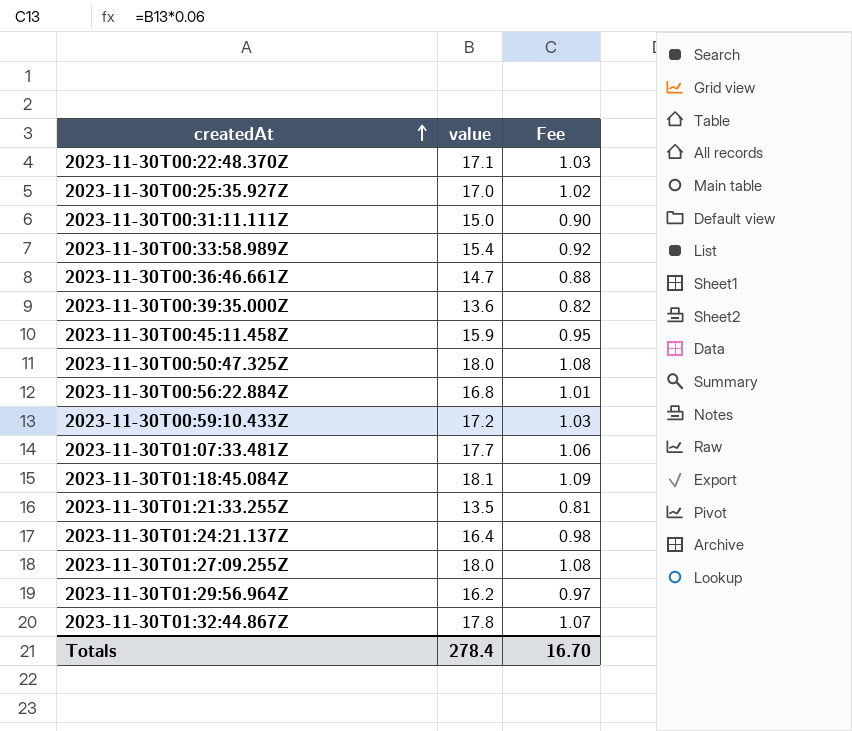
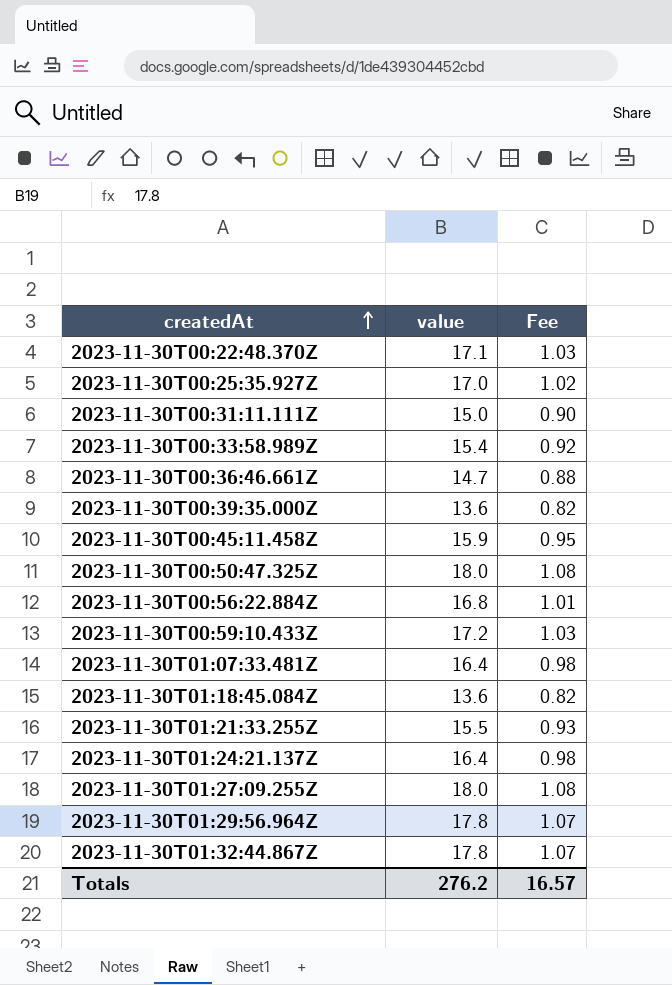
2023-11-30T01:07:33.481Z | value: 17.7 -> 16.4
2023-11-30T01:07:33.481Z | Fee: 1.06 -> 0.98
2023-11-30T01:18:45.084Z | value: 18.1 -> 13.6
2023-11-30T01:18:45.084Z | Fee: 1.09 -> 0.82
2023-11-30T01:21:33.255Z | value: 13.5 -> 15.5
2023-11-30T01:21:33.255Z | Fee: 0.81 -> 0.93
2023-11-30T01:29:56.964Z | value: 16.2 -> 17.8
2023-11-30T01:29:56.964Z | Fee: 0.97 -> 1.07
Totals | value: 278.4 -> 276.2
Totals | Fee: 16.70 -> 16.57

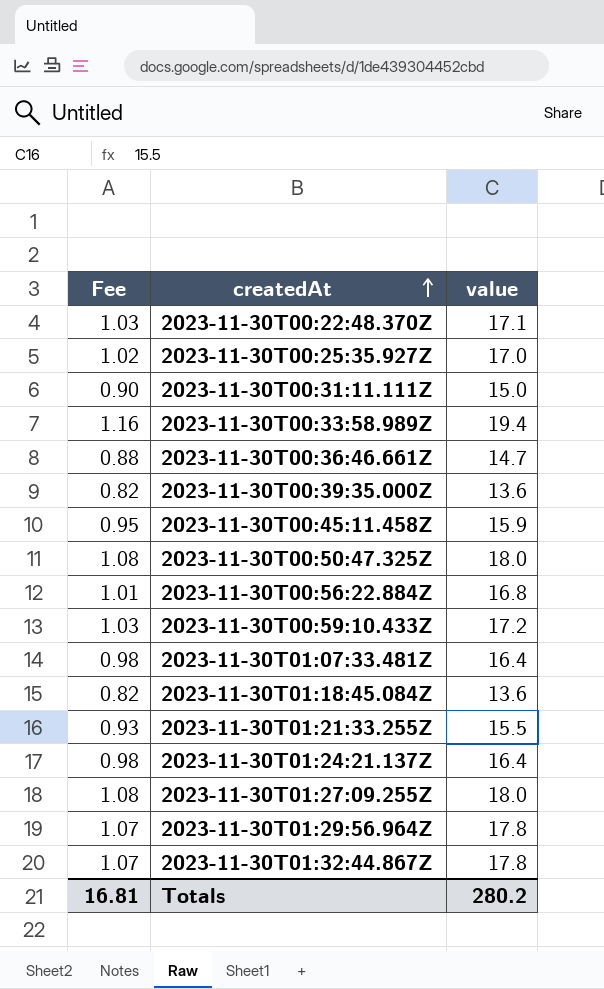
column Fee | position: 3 -> 1
2023-11-30T00:33:58.989Z | Fee: 0.92 -> 1.16
2023-11-30T00:33:58.989Z | value: 15.4 -> 19.4
Totals | Fee: 16.57 -> 16.81
Totals | value: 276.2 -> 280.2

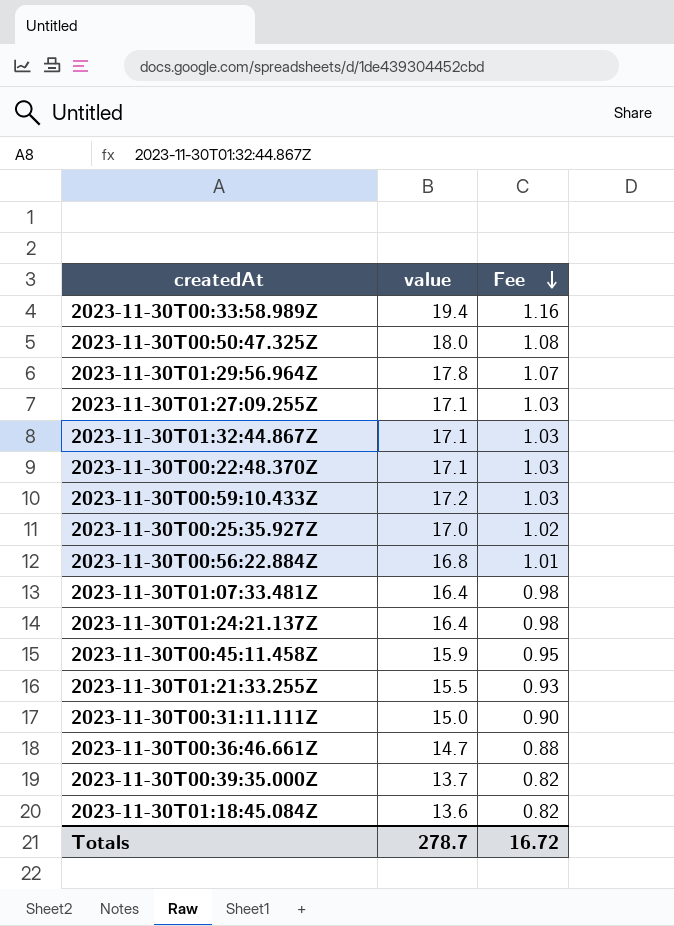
row order: createdAt ascending -> Fee descending
column Fee | position: 1 -> 3
2023-11-30T01:27:09.255Z | value: 18.0 -> 17.1
2023-11-30T01:27:09.255Z | Fee: 1.08 -> 1.03
2023-11-30T01:32:44.867Z | value: 17.8 -> 17.1
2023-11-30T01:32:44.867Z | Fee: 1.07 -> 1.03
2023-11-30T00:39:35.000Z | value: 13.6 -> 13.7
Totals | value: 280.2 -> 278.7
Totals | Fee: 16.81 -> 16.72

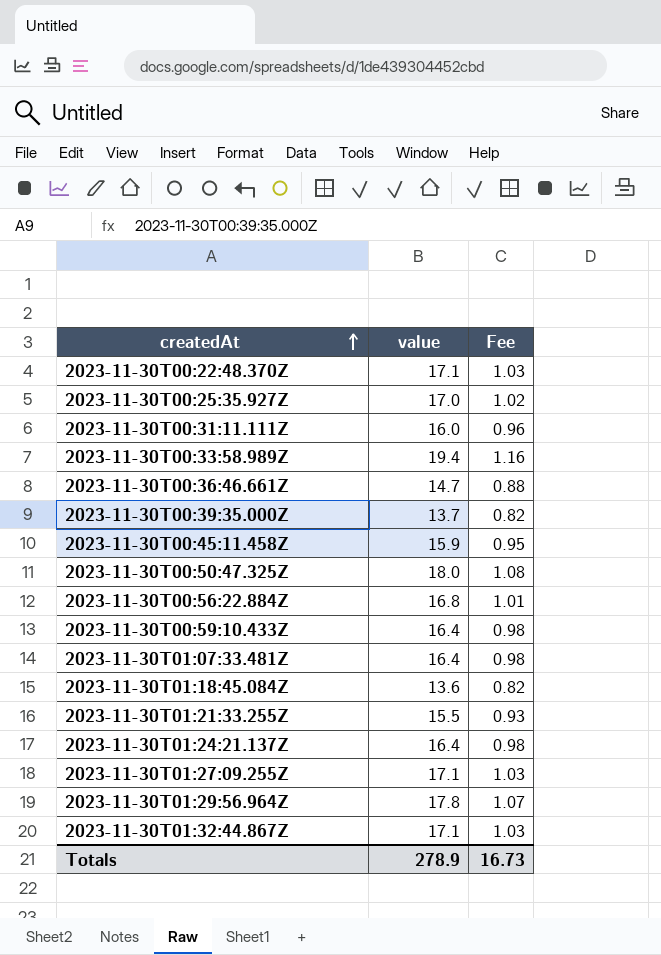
row order: Fee descending -> createdAt ascending
2023-11-30T00:31:11.111Z | value: 15.0 -> 16.0
2023-11-30T00:31:11.111Z | Fee: 0.90 -> 0.96
2023-11-30T00:59:10.433Z | value: 17.2 -> 16.4
2023-11-30T00:59:10.433Z | Fee: 1.03 -> 0.98
Totals | value: 278.7 -> 278.9
Totals | Fee: 16.72 -> 16.73

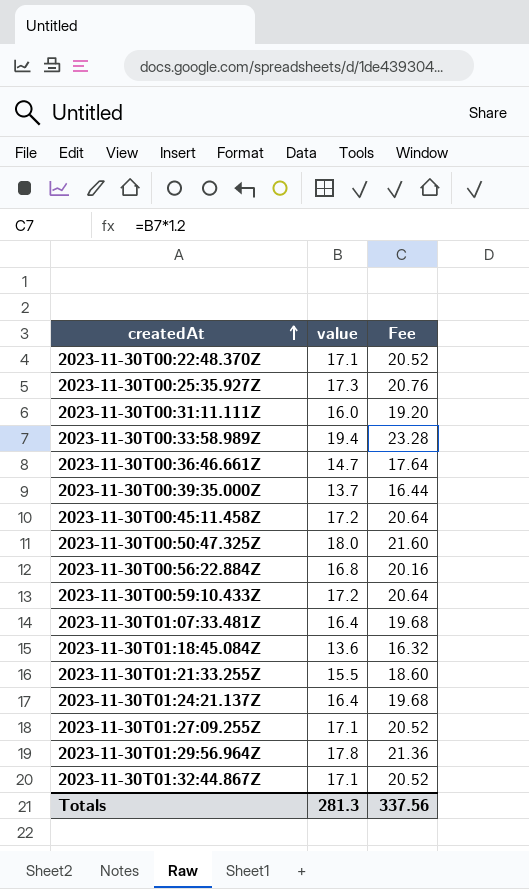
column Fee | formula: [value] * 0.06 -> [value] * 1.2
2023-11-30T00:25:35.927Z | value: 17.0 -> 17.3
2023-11-30T00:45:11.458Z | value: 15.9 -> 17.2
2023-11-30T00:59:10.433Z | value: 16.4 -> 17.2
Totals | value: 278.9 -> 281.3
Totals | Fee: 16.73 -> 337.56

